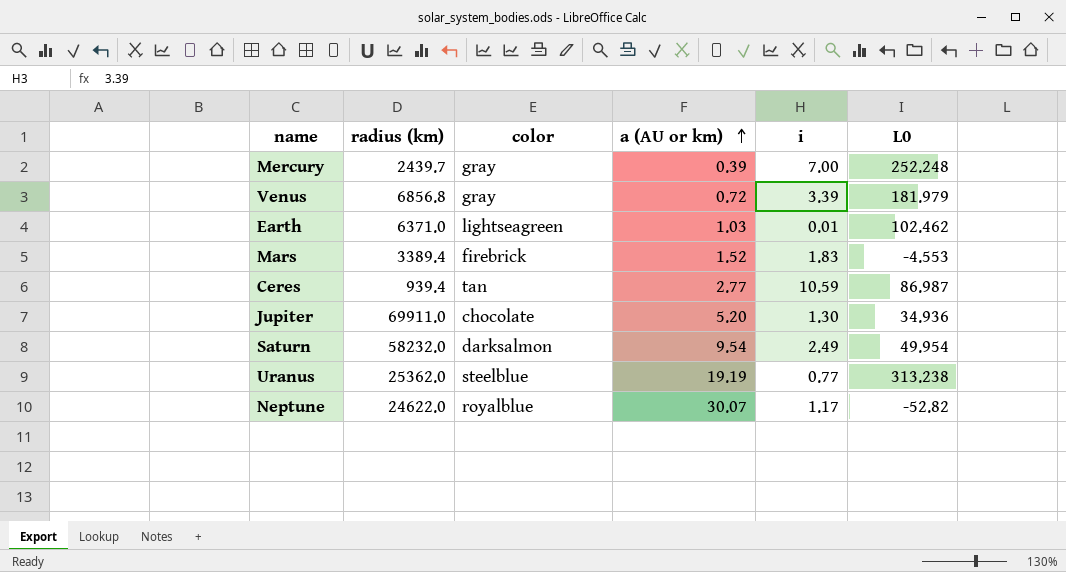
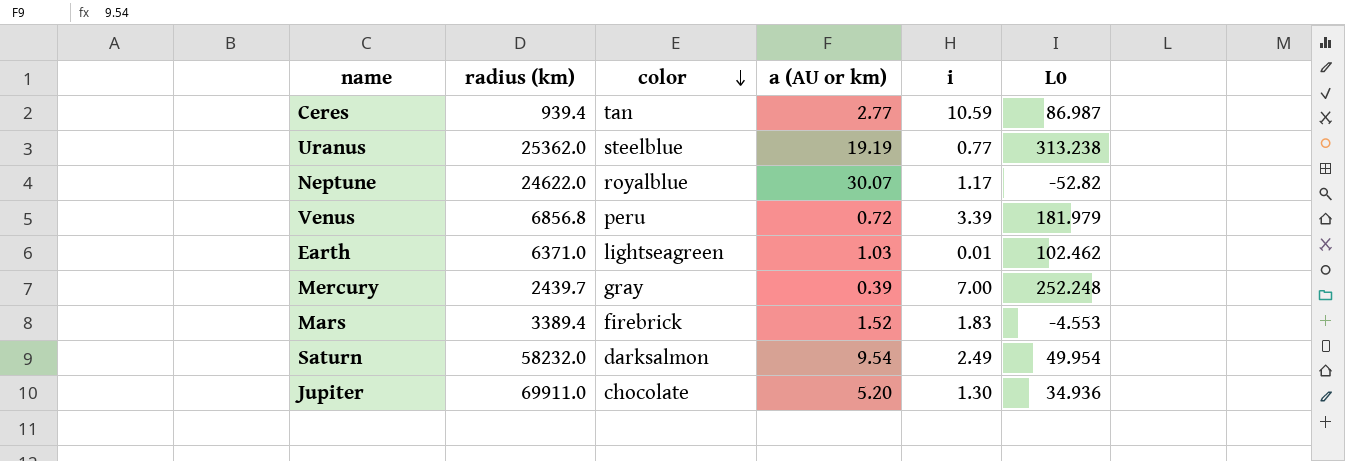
row order: a (AU or km) ascending -> color descending
Venus | color: gray -> peru

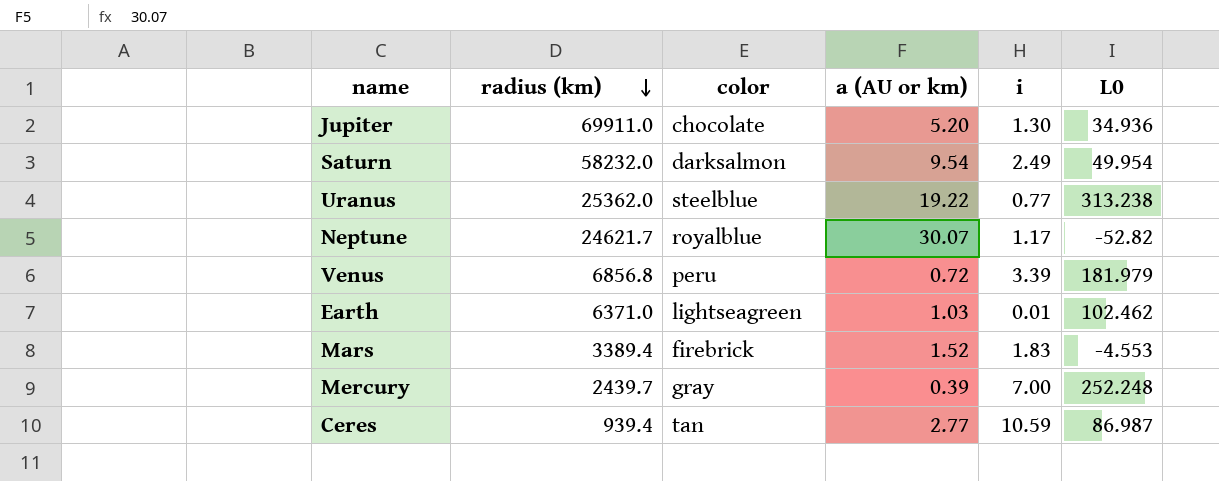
row order: color descending -> radius (km) descending
Uranus | a (AU or km): 19.19 -> 19.22
Neptune | radius (km): 24622.0 -> 24621.7

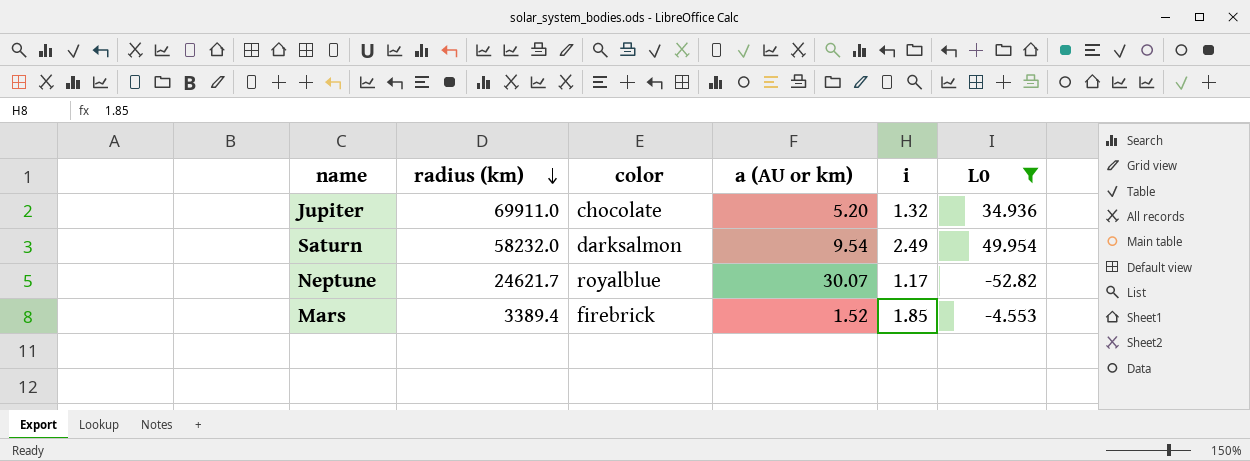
filter: none -> L0 <= 49.954
Jupiter | i: 1.30 -> 1.32
Mars | i: 1.83 -> 1.85

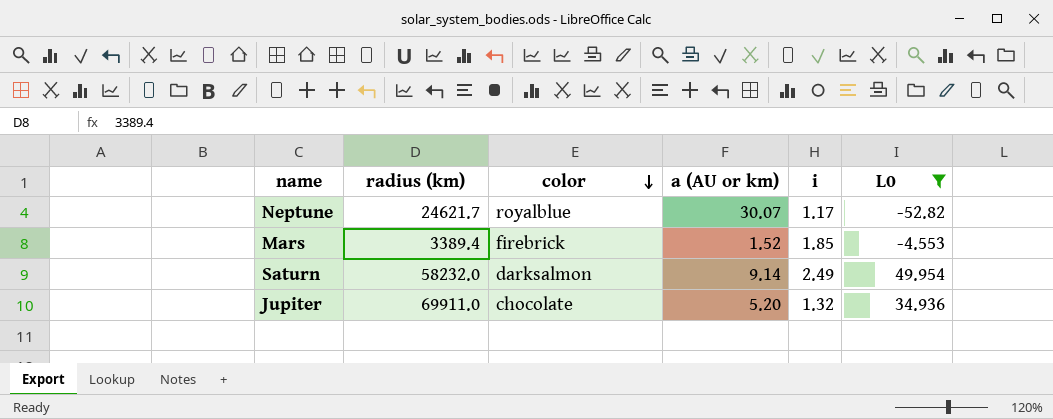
row order: radius (km) descending -> color descending
Saturn | a (AU or km): 9.54 -> 9.14

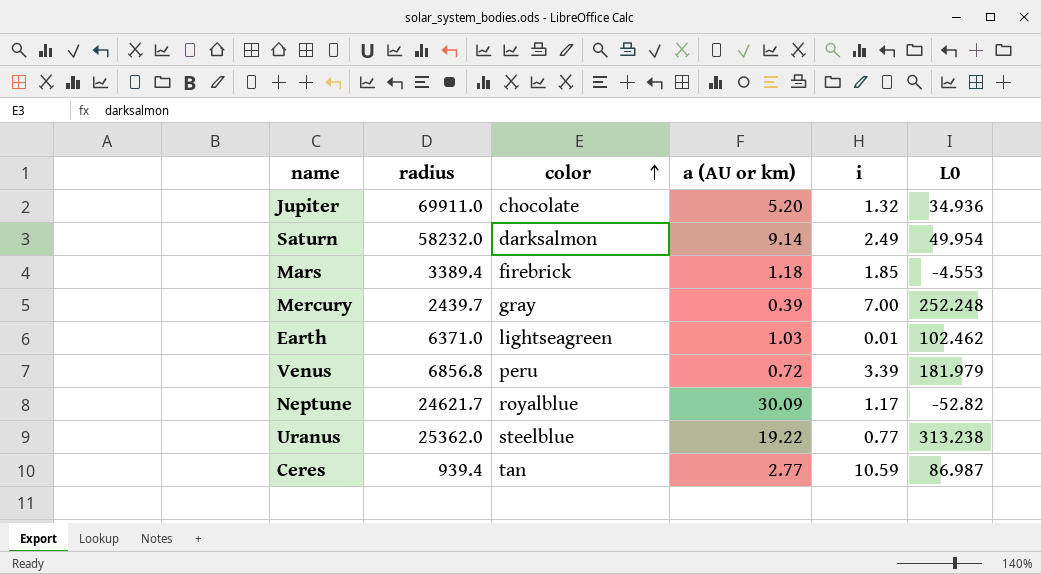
filter: L0 <= 49.954 -> none
row order: color descending -> color ascending
column name: radius (km) -> radius
Mars | a (AU or km): 1.52 -> 1.18
Neptune | a (AU or km): 30.07 -> 30.09

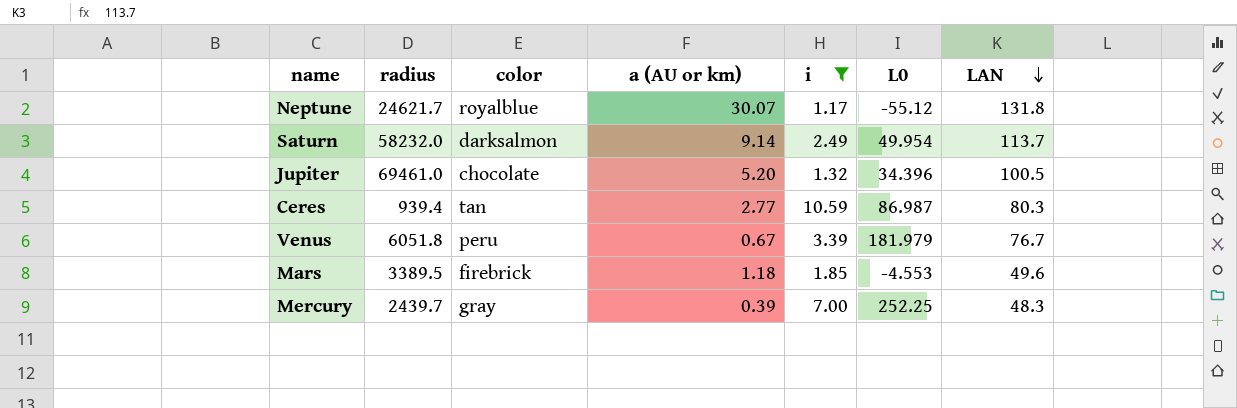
filter: none -> i >= 1.17
row order: color ascending -> LAN descending
column LAN | position: none -> 7
Neptune | a (AU or km): 30.09 -> 30.07
Neptune | L0: -52.82 -> -55.12
Jupiter | radius: 69911.0 -> 69461.0
Jupiter | L0: 34.936 -> 34.396
Venus | radius: 6856.8 -> 6051.8
Venus | a (AU or km): 0.72 -> 0.67
Mars | radius: 3389.4 -> 3389.5
Mercury | L0: 252.248 -> 252.25

